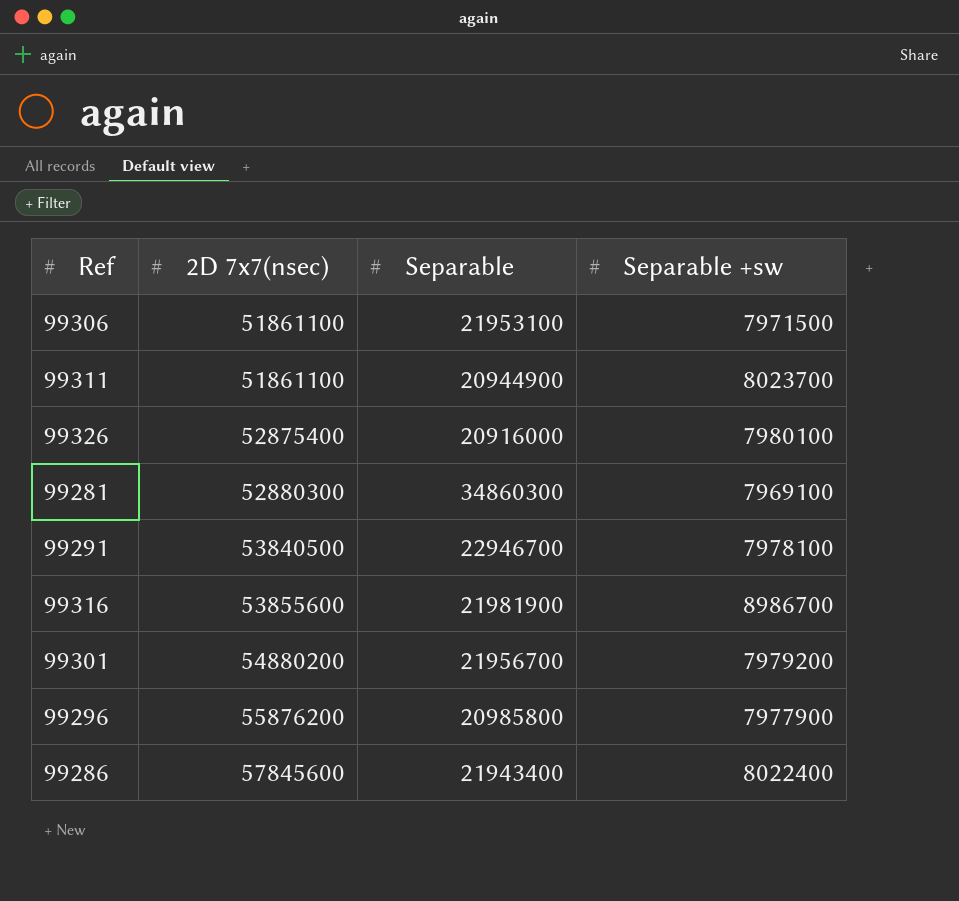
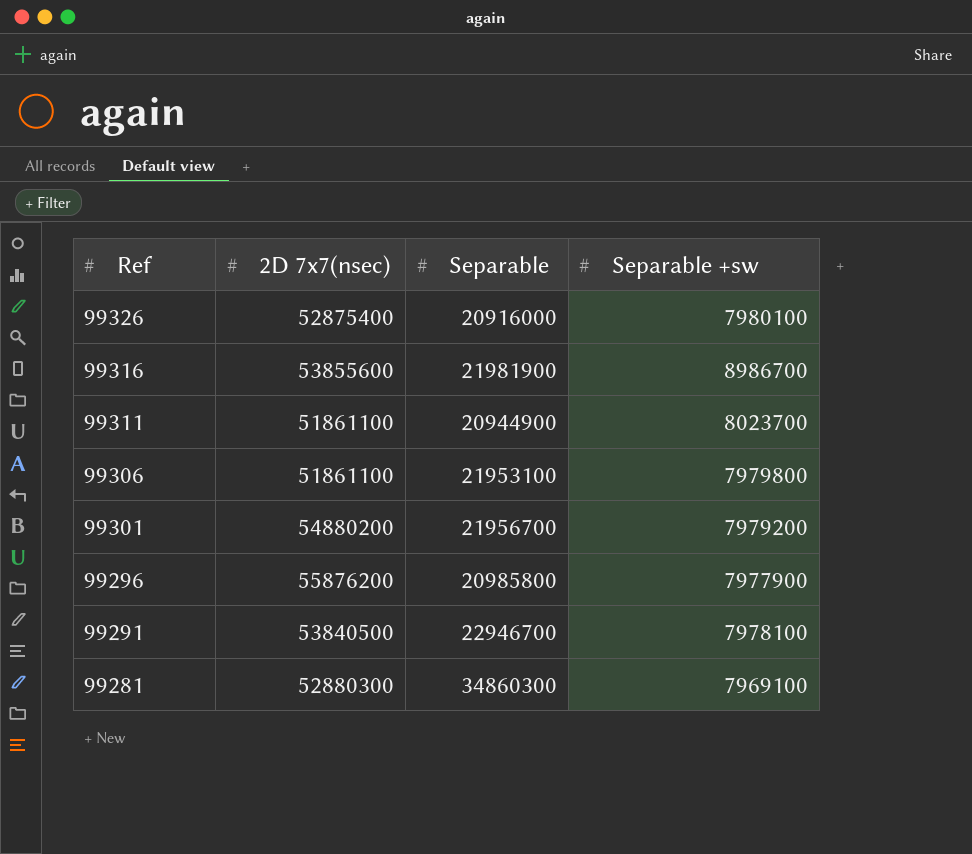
row order: 2D 7x7(nsec) ascending -> Ref descending
row 99286: 57845600 | 21943400 | 8022400 -> none
99306 | Separable +sw: 7971500 -> 7979800

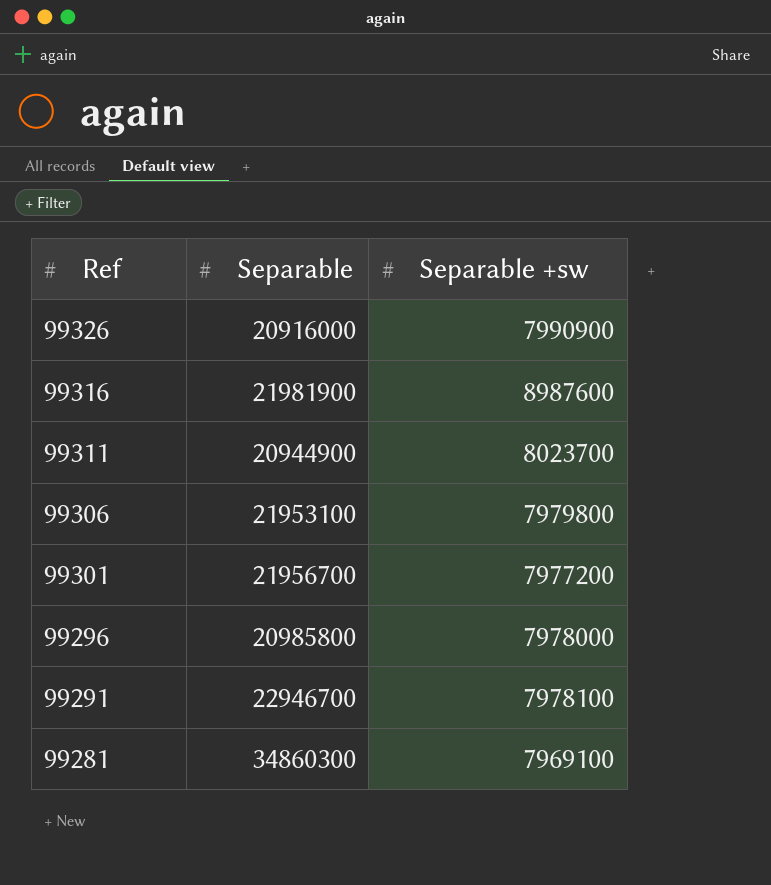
column 2D 7x7(nsec) | position: 2 -> none
99326 | Separable +sw: 7980100 -> 7990900
99316 | Separable +sw: 8986700 -> 8987600
99301 | Separable +sw: 7979200 -> 7977200
99296 | Separable +sw: 7977900 -> 7978000

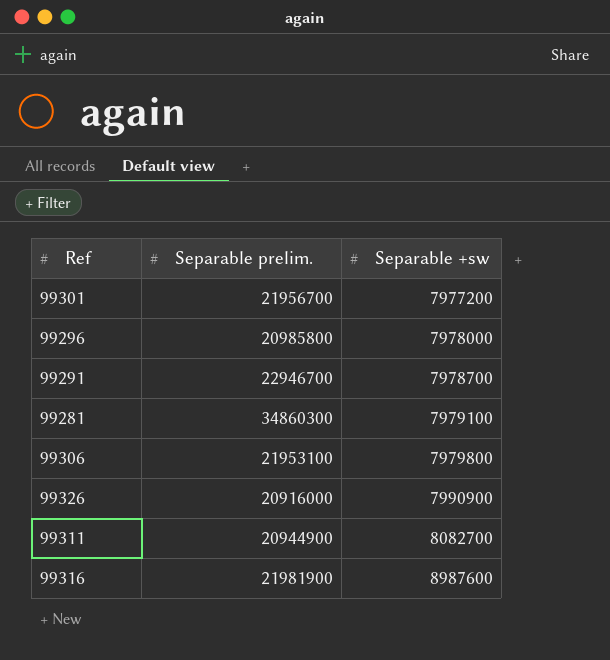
row order: Ref descending -> Separable +sw ascending
column name: Separable -> Separable prelim.
99291 | Separable +sw: 7978100 -> 7978700
99281 | Separable +sw: 7969100 -> 7979100
99311 | Separable +sw: 8023700 -> 8082700

